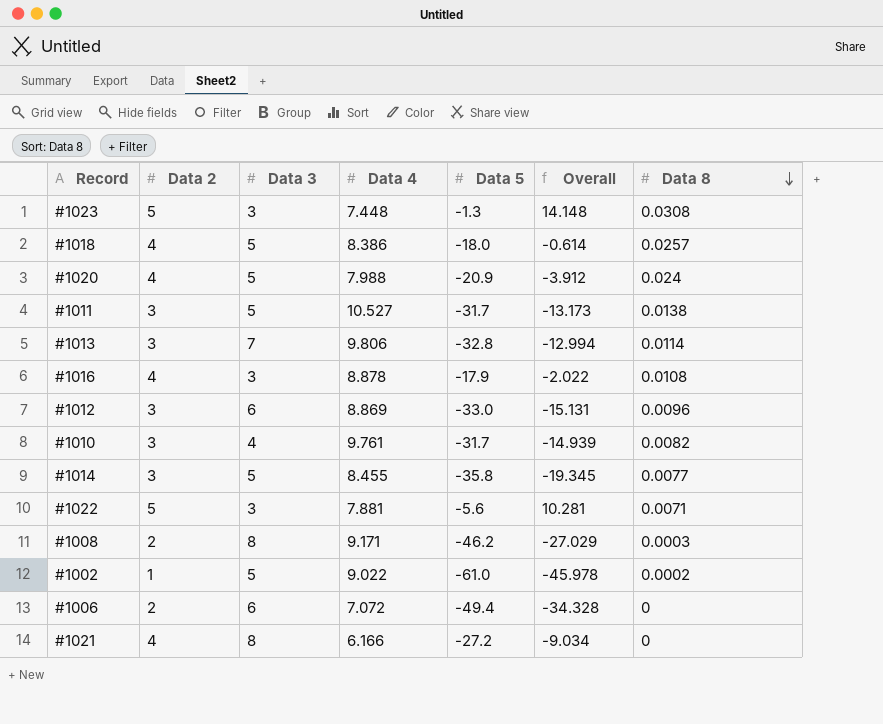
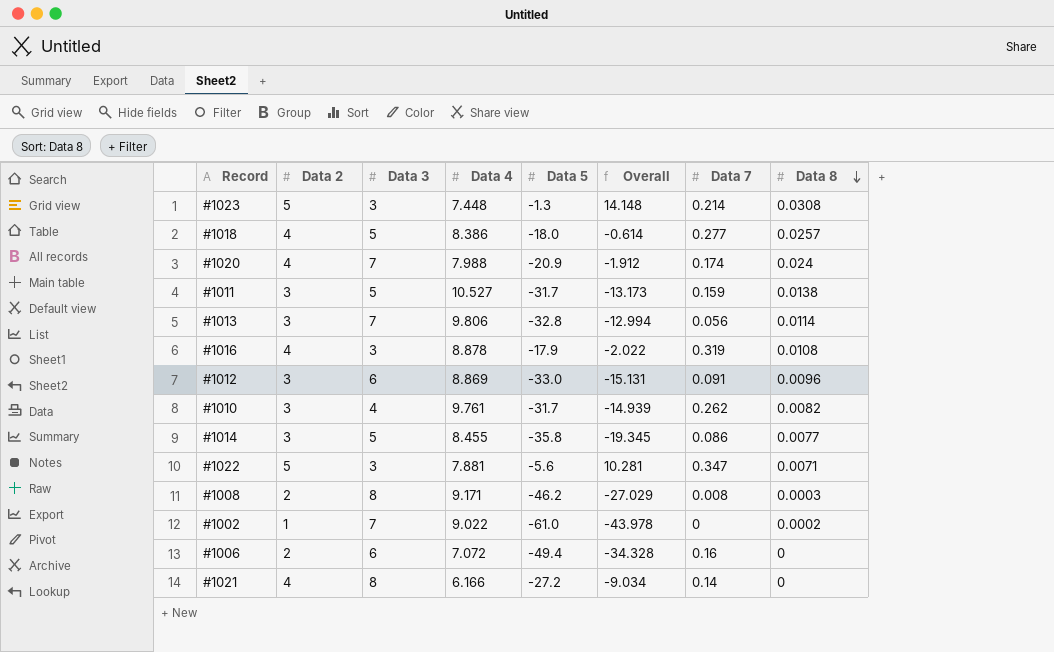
column Data 7 | position: none -> 7
#1020 | Data 3: 5 -> 7
#1020 | Overall: -3.912 -> -1.912
#1002 | Data 3: 5 -> 7
#1002 | Overall: -45.978 -> -43.978

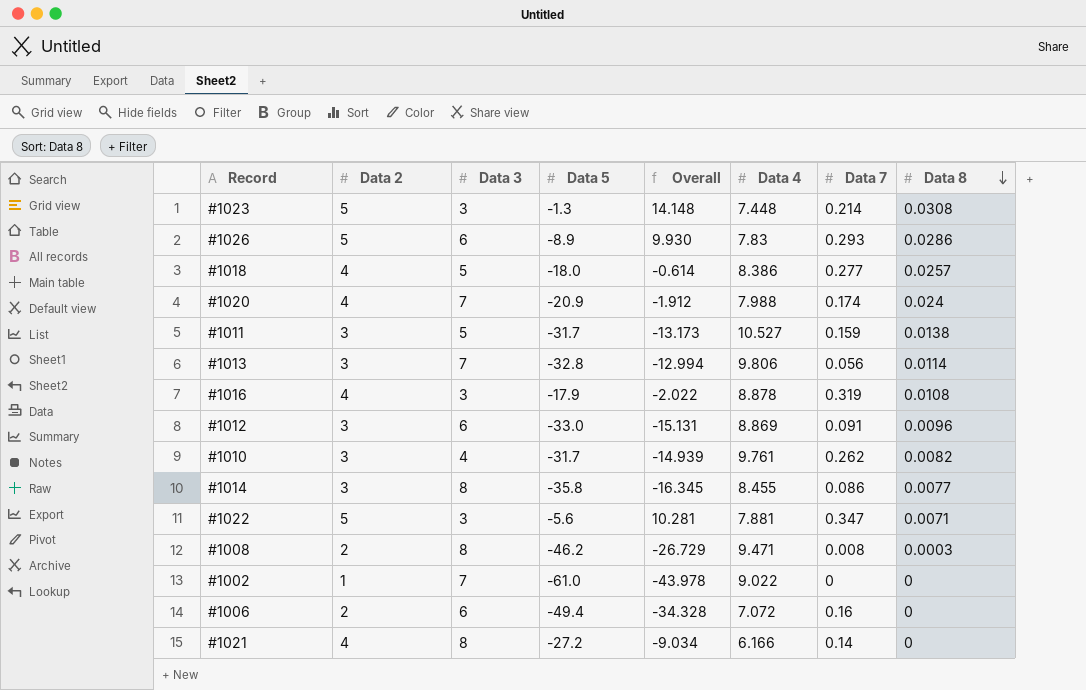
column Data 4 | position: 4 -> 6
row #1026: none -> 5 | 6 | -8.9 | 9.930 | 7.83 | 0.293 | 0.0286
#1014 | Data 3: 5 -> 8
#1014 | Overall: -19.345 -> -16.345
#1008 | Overall: -27.029 -> -26.729
#1008 | Data 4: 9.171 -> 9.471
#1002 | Data 8: 0.0002 -> 0

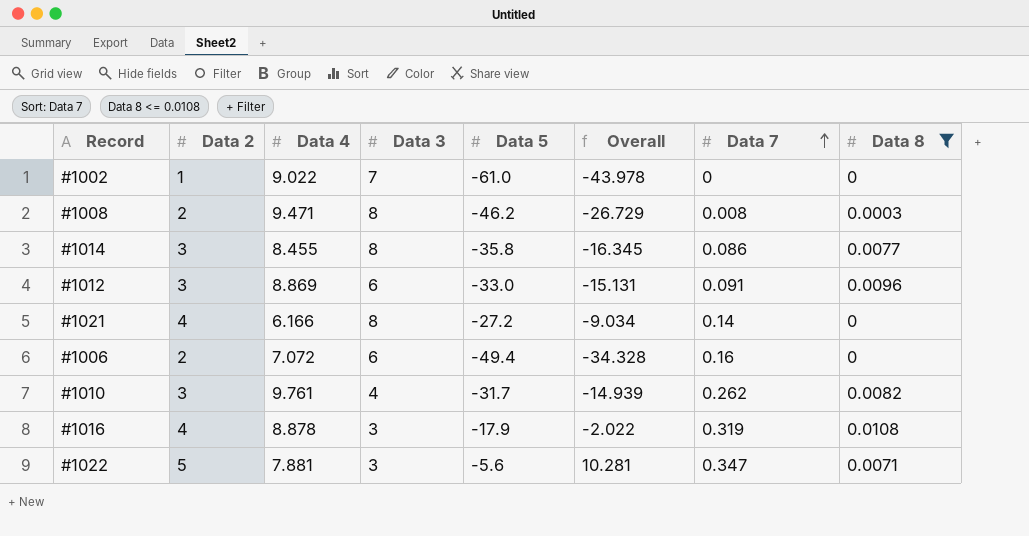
filter: none -> Data 8 <= 0.0108
row order: Data 8 descending -> Data 7 ascending
column Data 4 | position: 6 -> 3

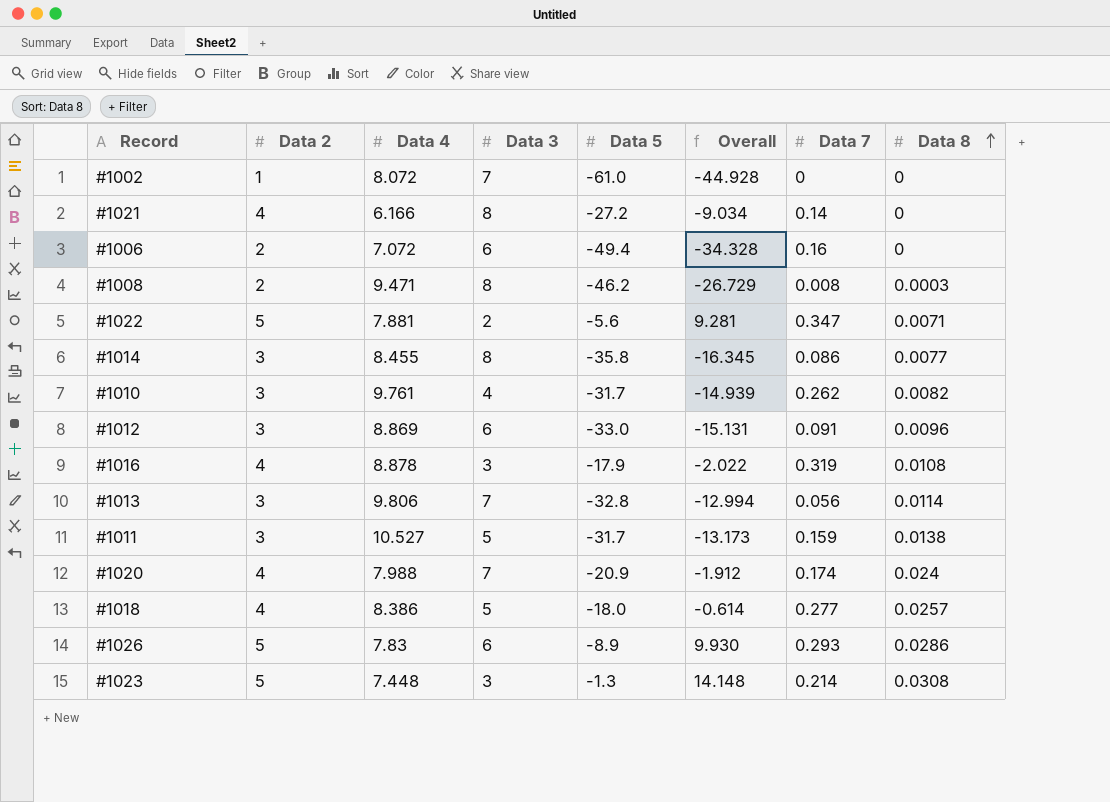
filter: Data 8 <= 0.0108 -> none
row order: Data 7 ascending -> Data 8 ascending
#1002 | Data 4: 9.022 -> 8.072
#1002 | Overall: -43.978 -> -44.928
#1022 | Data 3: 3 -> 2
#1022 | Overall: 10.281 -> 9.281

